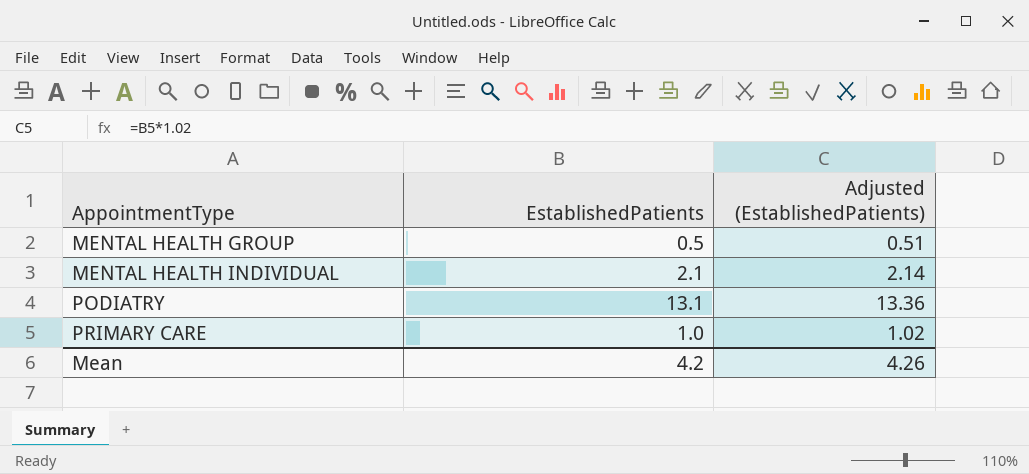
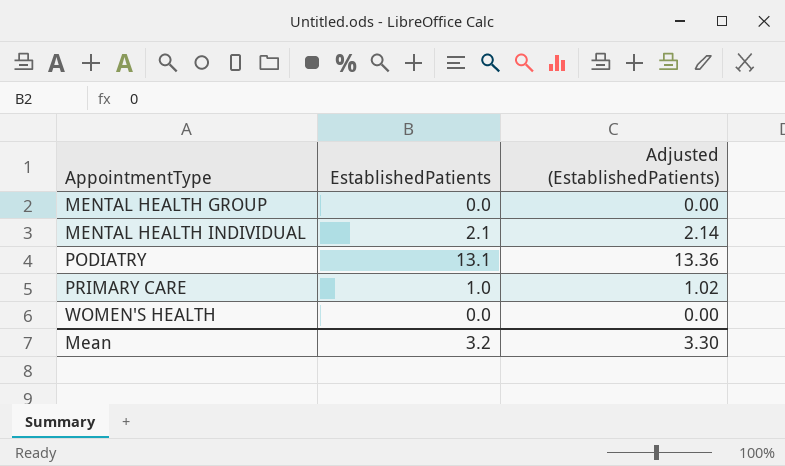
MENTAL HEALTH GROUP | EstablishedPatients: 0.5 -> 0.0
MENTAL HEALTH GROUP | Adjusted (EstablishedPatients): 0.51 -> 0.00
row WOMEN'S HEALTH: none -> 0.0 | 0.00
Mean | EstablishedPatients: 4.2 -> 3.2
Mean | Adjusted (EstablishedPatients): 4.26 -> 3.30

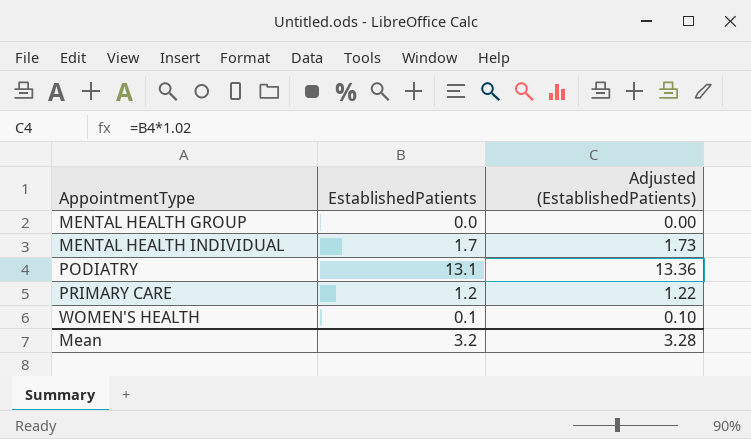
MENTAL HEALTH INDIVIDUAL | EstablishedPatients: 2.1 -> 1.7
MENTAL HEALTH INDIVIDUAL | Adjusted (EstablishedPatients): 2.14 -> 1.73
PRIMARY CARE | EstablishedPatients: 1.0 -> 1.2
PRIMARY CARE | Adjusted (EstablishedPatients): 1.02 -> 1.22
WOMEN'S HEALTH | EstablishedPatients: 0.0 -> 0.1
WOMEN'S HEALTH | Adjusted (EstablishedPatients): 0.00 -> 0.10
Mean | Adjusted (EstablishedPatients): 3.30 -> 3.28

